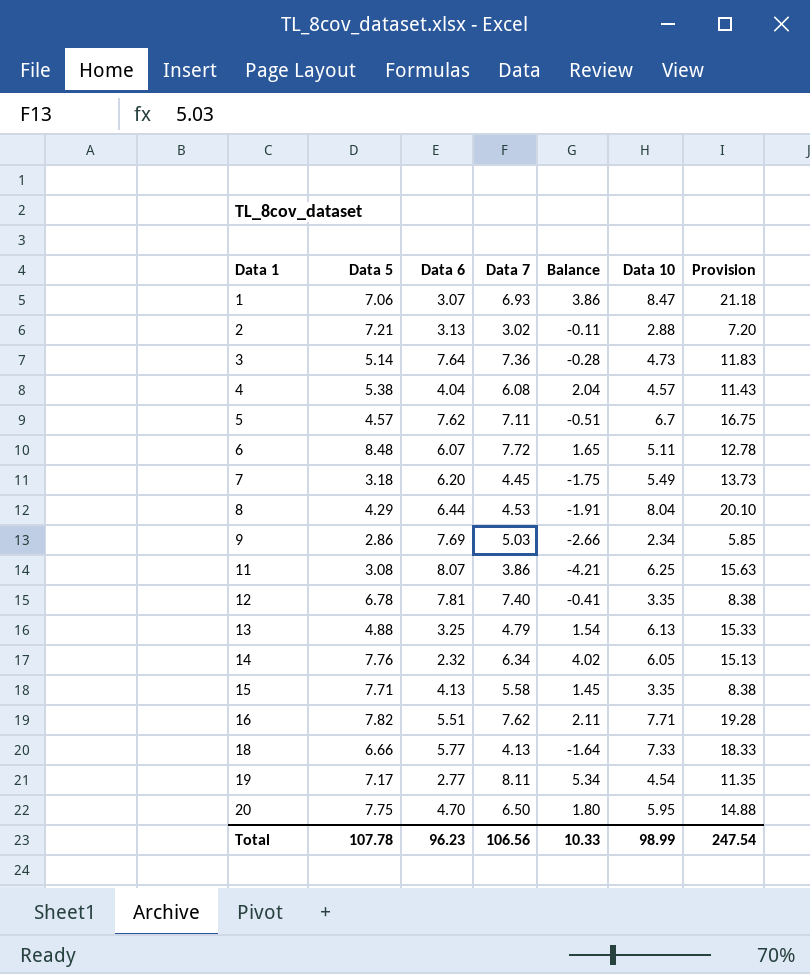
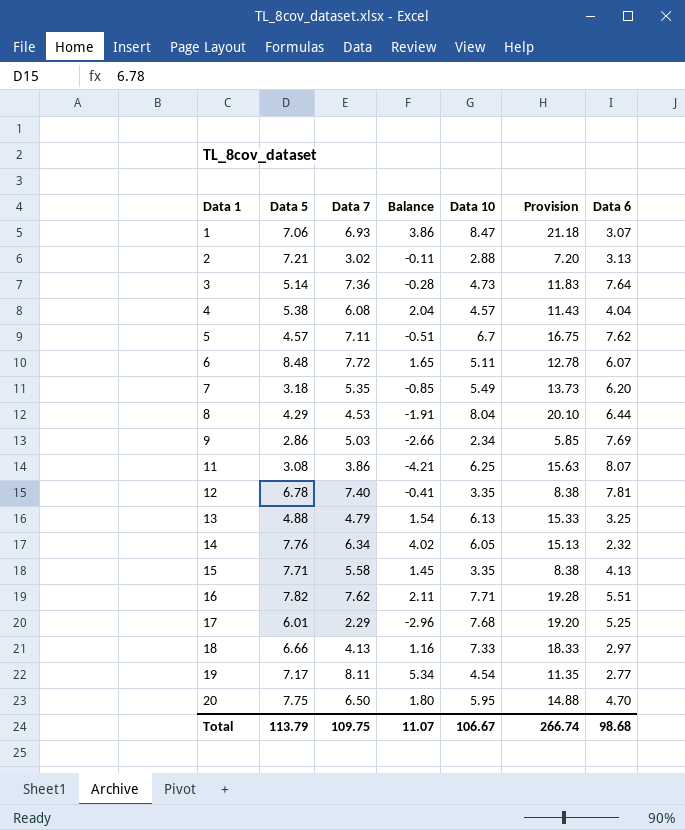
column Data 6 | position: 3 -> 7
7 | Data 7: 4.45 -> 5.35
7 | Balance: -1.75 -> -0.85
row 17: none -> 6.01 | 2.29 | -2.96 | 7.68 | 19.20 | 5.25
18 | Balance: -1.64 -> 1.16
18 | Data 6: 5.77 -> 2.97
Total | Data 5: 107.78 -> 113.79
Total | Data 7: 106.56 -> 109.75
Total | Balance: 10.33 -> 11.07
Total | Data 10: 98.99 -> 106.67
Total | Provision: 247.54 -> 266.74
Total | Data 6: 96.23 -> 98.68

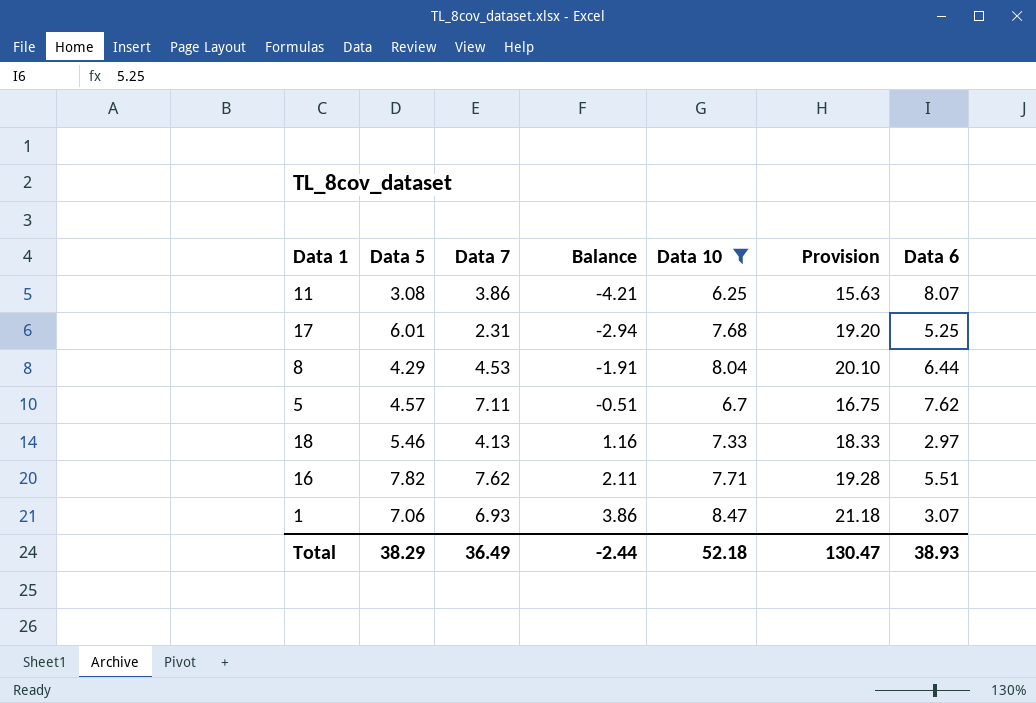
filter: none -> Data 10 >= 6.25
row order: Data 1 ascending -> Balance ascending
17 | Data 7: 2.29 -> 2.31
17 | Balance: -2.96 -> -2.94
18 | Data 5: 6.66 -> 5.46
Total | Data 5: 113.79 -> 38.29
Total | Data 7: 109.75 -> 36.49
Total | Balance: 11.07 -> -2.44
Total | Data 10: 106.67 -> 52.18
Total | Provision: 266.74 -> 130.47
Total | Data 6: 98.68 -> 38.93

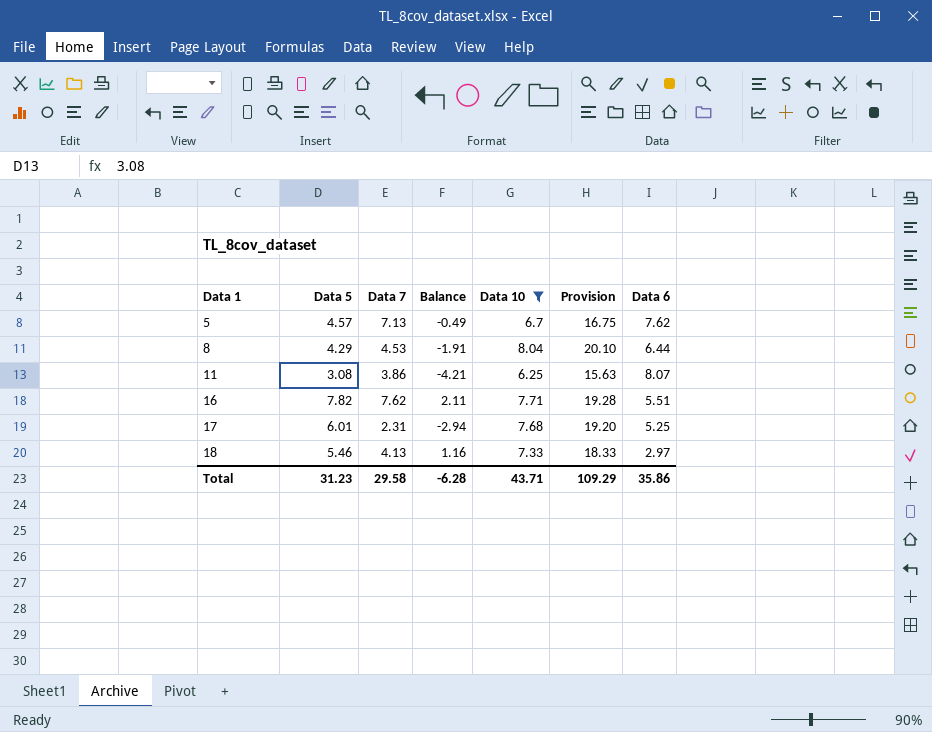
row order: Balance ascending -> Data 1 ascending
row 1: 7.06 | 6.93 | 3.86 | 8.47 | 21.18 | 3.07 -> none
5 | Data 7: 7.11 -> 7.13
5 | Balance: -0.51 -> -0.49
Total | Data 5: 38.29 -> 31.23
Total | Data 7: 36.49 -> 29.58
Total | Balance: -2.44 -> -6.28
Total | Data 10: 52.18 -> 43.71
Total | Provision: 130.47 -> 109.29
Total | Data 6: 38.93 -> 35.86

